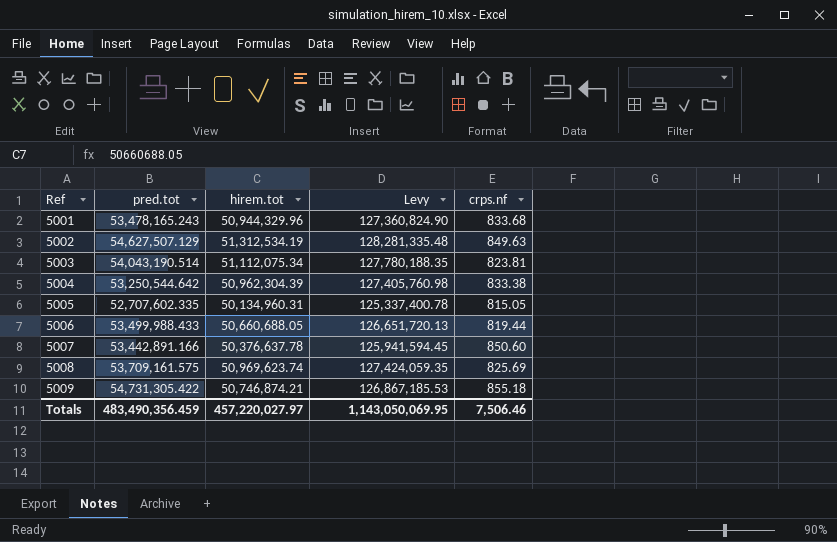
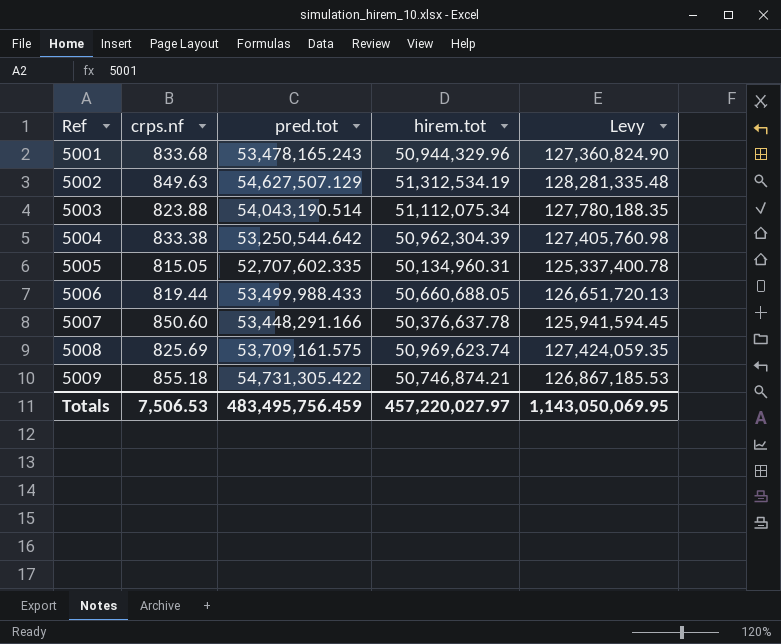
column crps.nf | position: 5 -> 2
5003 | crps.nf: 823.81 -> 823.88
5007 | pred.tot: 53,442,891.166 -> 53,448,291.166
Totals | crps.nf: 7,506.46 -> 7,506.53
Totals | pred.tot: 483,490,356.459 -> 483,495,756.459

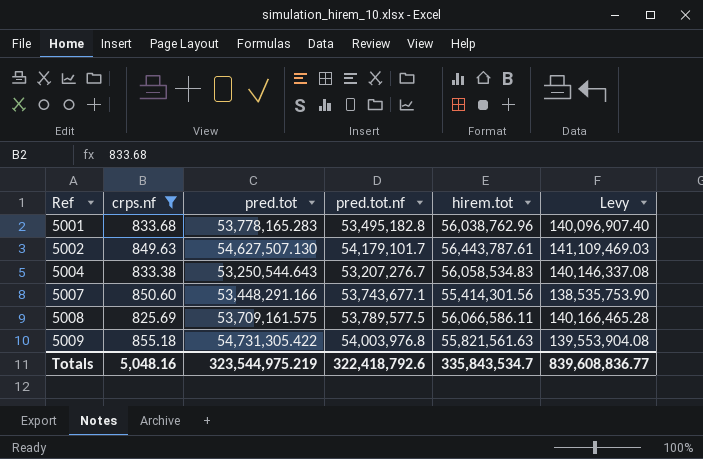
filter: none -> crps.nf >= 825.69
column pred.tot.nf | position: none -> 4
5001 | pred.tot: 53,478,165.243 -> 53,778,165.283
5001 | hirem.tot: 50,944,329.96 -> 56,038,762.96
5001 | Levy: 127,360,824.90 -> 140,096,907.40
5002 | pred.tot: 54,627,507.129 -> 54,627,507.130
5002 | hirem.tot: 51,312,534.19 -> 56,443,787.61
5002 | Levy: 128,281,335.48 -> 141,109,469.03
5004 | pred.tot: 53,250,544.642 -> 53,250,544.643
5004 | hirem.tot: 50,962,304.39 -> 56,058,534.83
5004 | Levy: 127,405,760.98 -> 140,146,337.08
5007 | hirem.tot: 50,376,637.78 -> 55,414,301.56
5007 | Levy: 125,941,594.45 -> 138,535,753.90
5008 | hirem.tot: 50,969,623.74 -> 56,066,586.11
5008 | Levy: 127,424,059.35 -> 140,166,465.28
5009 | hirem.tot: 50,746,874.21 -> 55,821,561.63
5009 | Levy: 126,867,185.53 -> 139,553,904.08
Totals | crps.nf: 7,506.53 -> 5,048.16
Totals | pred.tot: 483,495,756.459 -> 323,544,975.219
Totals | hirem.tot: 457,220,027.97 -> 335,843,534.7
Totals | Levy: 1,143,050,069.95 -> 839,608,836.77

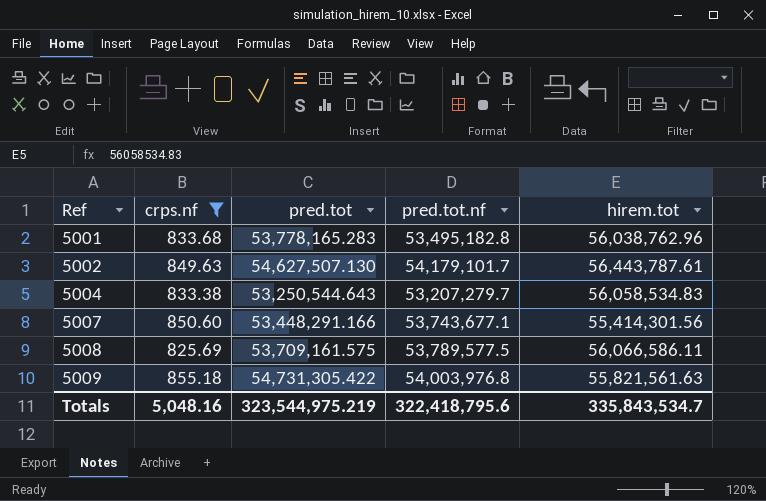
column Levy | formula: [hirem.tot] * 2.5 -> none
5004 | pred.tot.nf: 53,207,276.7 -> 53,207,279.7
Totals | pred.tot.nf: 322,418,792.6 -> 322,418,795.6

